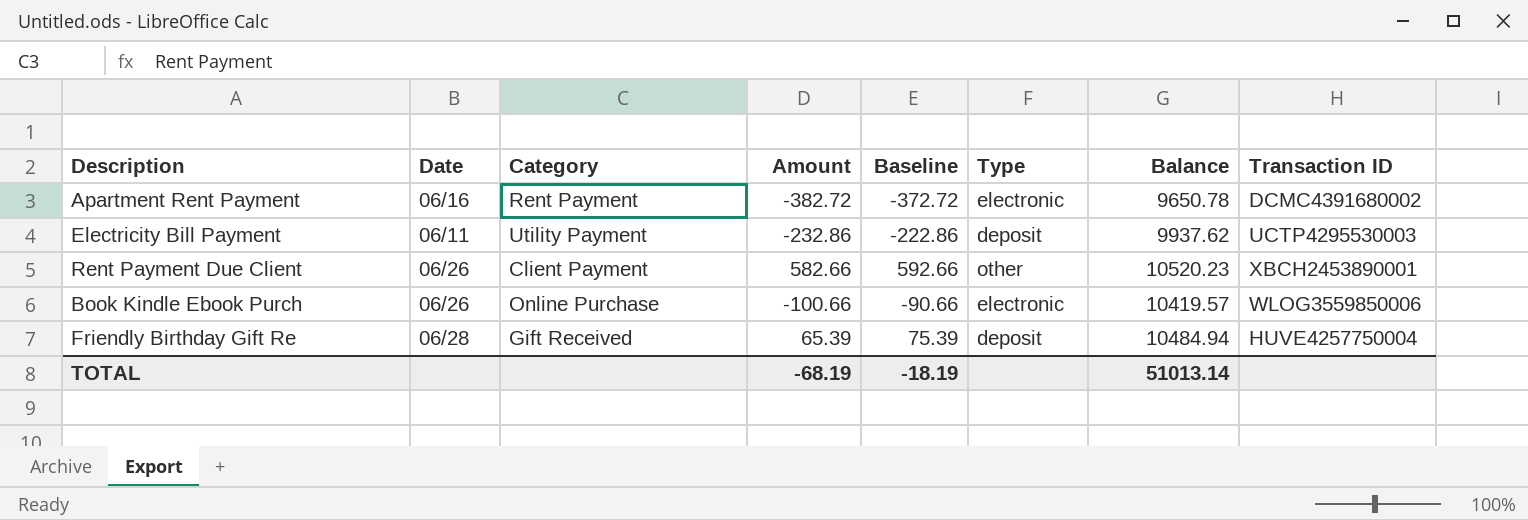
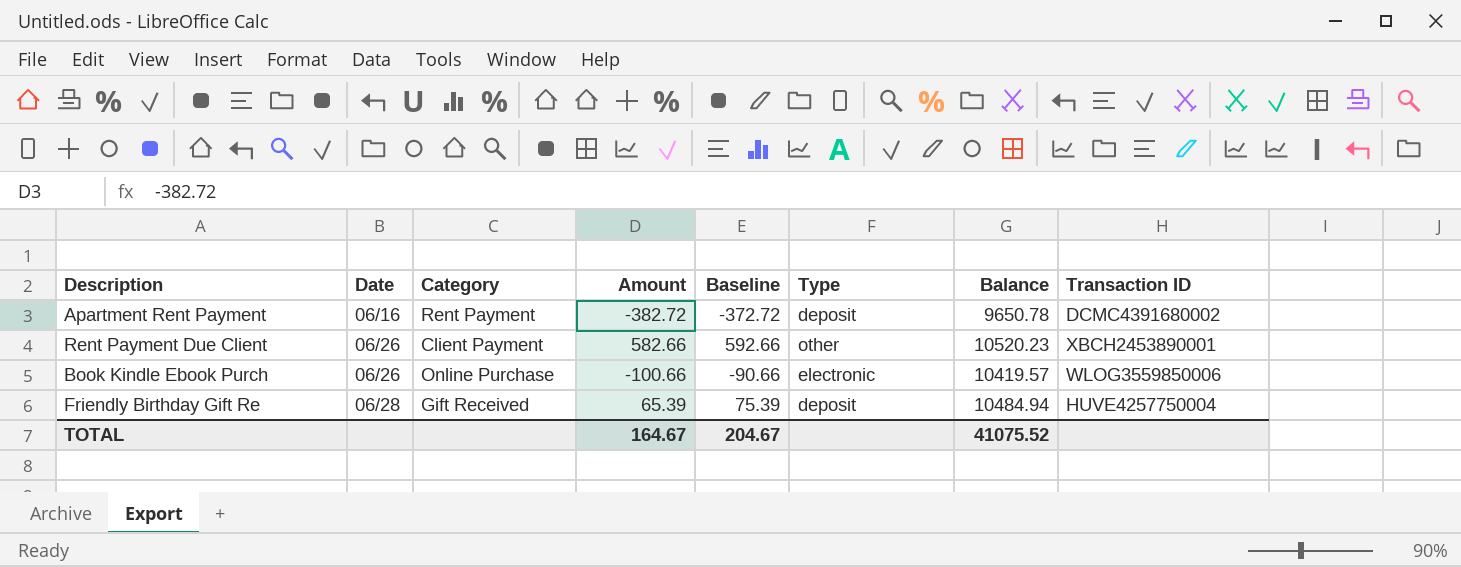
row Electricity Bill Payment: 06/11 | Utility Payment | -232.86 | -222.86 | deposit | 9937.62 | UCTP4295530003 -> none
Apartment Rent Payment | Type: electronic -> deposit
TOTAL | Amount: -68.19 -> 164.67
TOTAL | Baseline: -18.19 -> 204.67
TOTAL | Balance: 51013.14 -> 41075.52

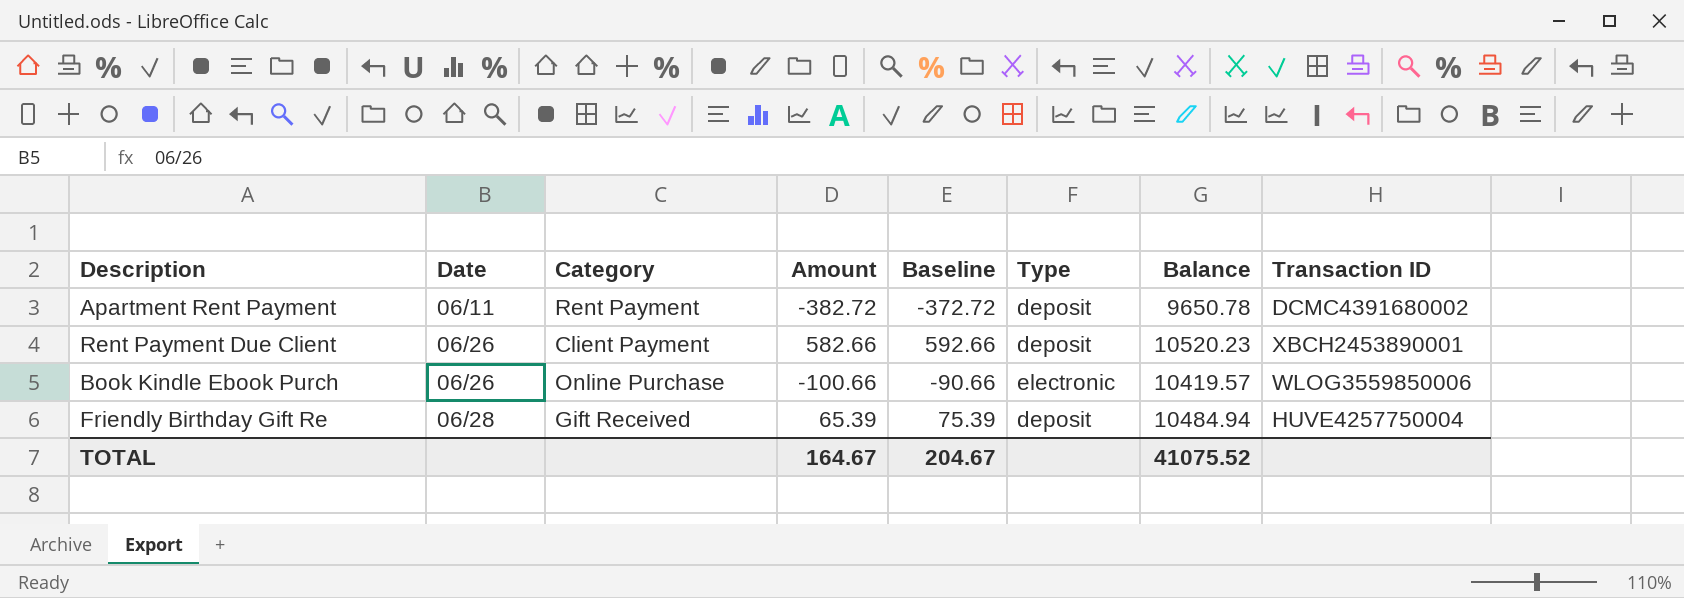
Apartment Rent Payment | Date: 06/16 -> 06/11
Rent Payment Due Client | Type: other -> deposit

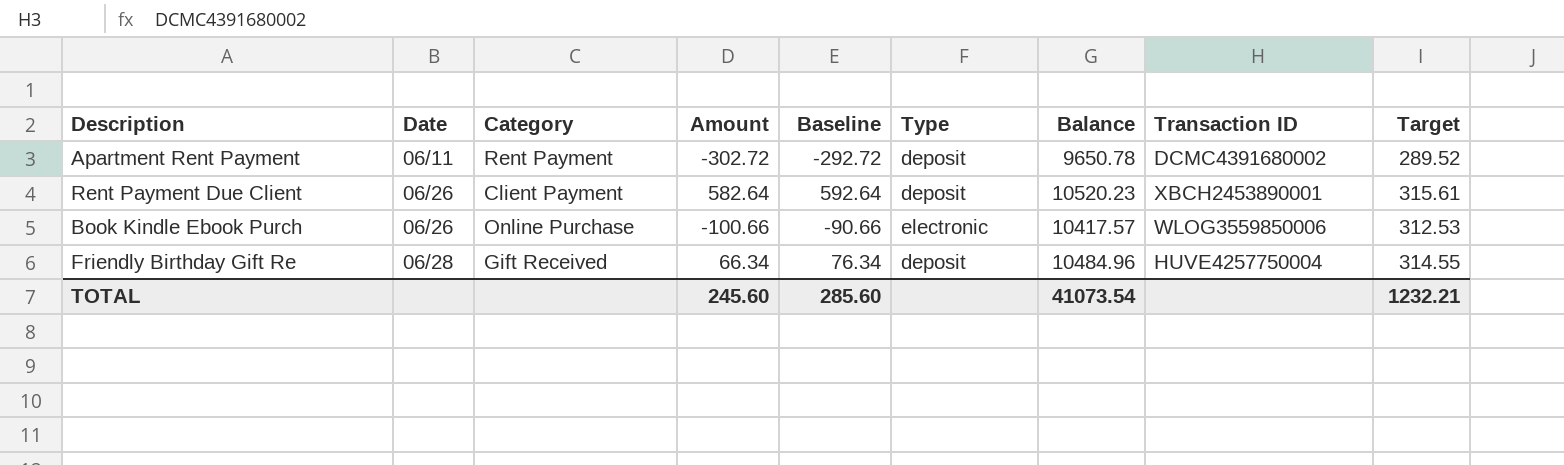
column Target | formula: none -> [Balance] * 0.03
Apartment Rent Payment | Amount: -382.72 -> -302.72
Apartment Rent Payment | Baseline: -372.72 -> -292.72
Rent Payment Due Client | Amount: 582.66 -> 582.64
Rent Payment Due Client | Baseline: 592.66 -> 592.64
Book Kindle Ebook Purch | Balance: 10419.57 -> 10417.57
Friendly Birthday Gift Re | Amount: 65.39 -> 66.34
Friendly Birthday Gift Re | Baseline: 75.39 -> 76.34
Friendly Birthday Gift Re | Balance: 10484.94 -> 10484.96
TOTAL | Amount: 164.67 -> 245.60
TOTAL | Baseline: 204.67 -> 285.60
TOTAL | Balance: 41075.52 -> 41073.54

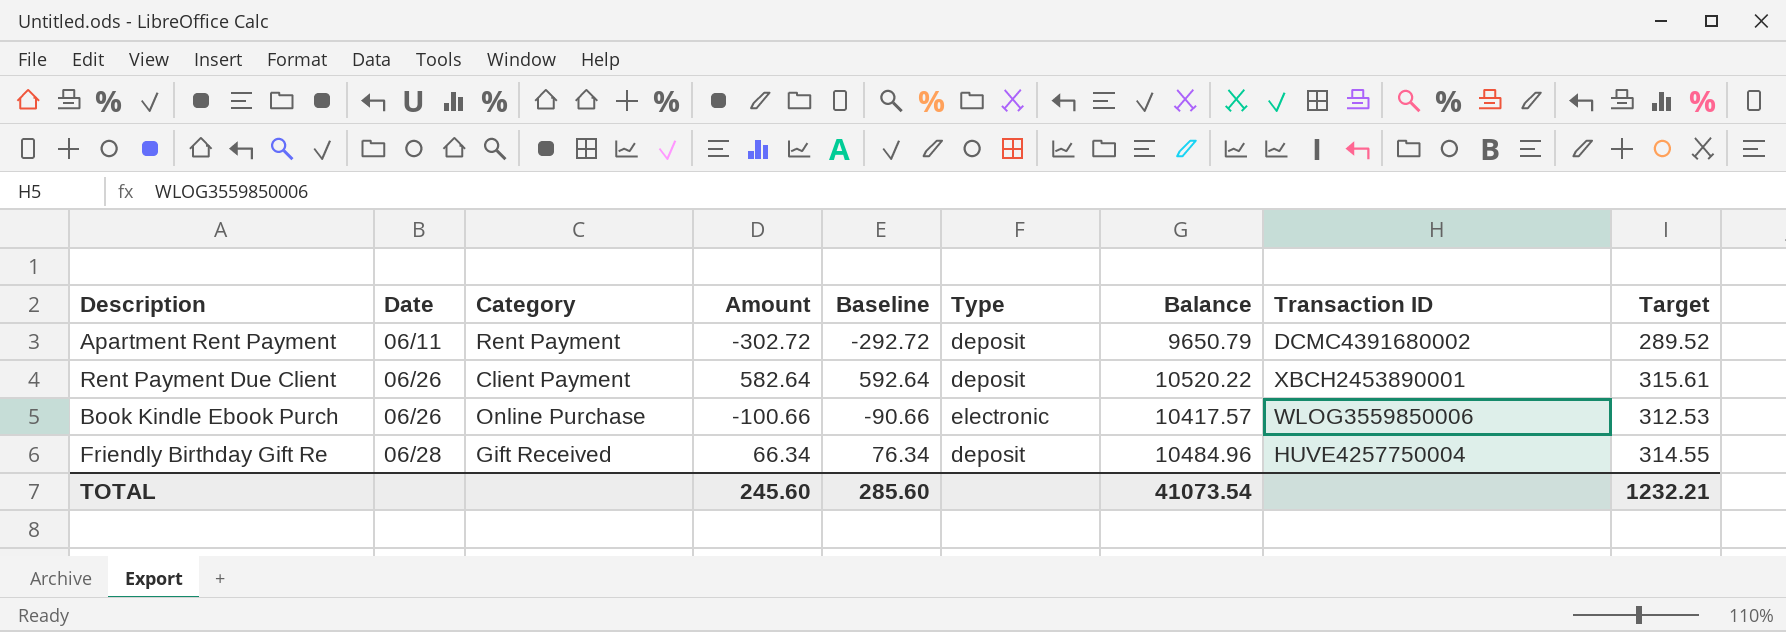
Apartment Rent Payment | Balance: 9650.78 -> 9650.79
Rent Payment Due Client | Balance: 10520.23 -> 10520.22

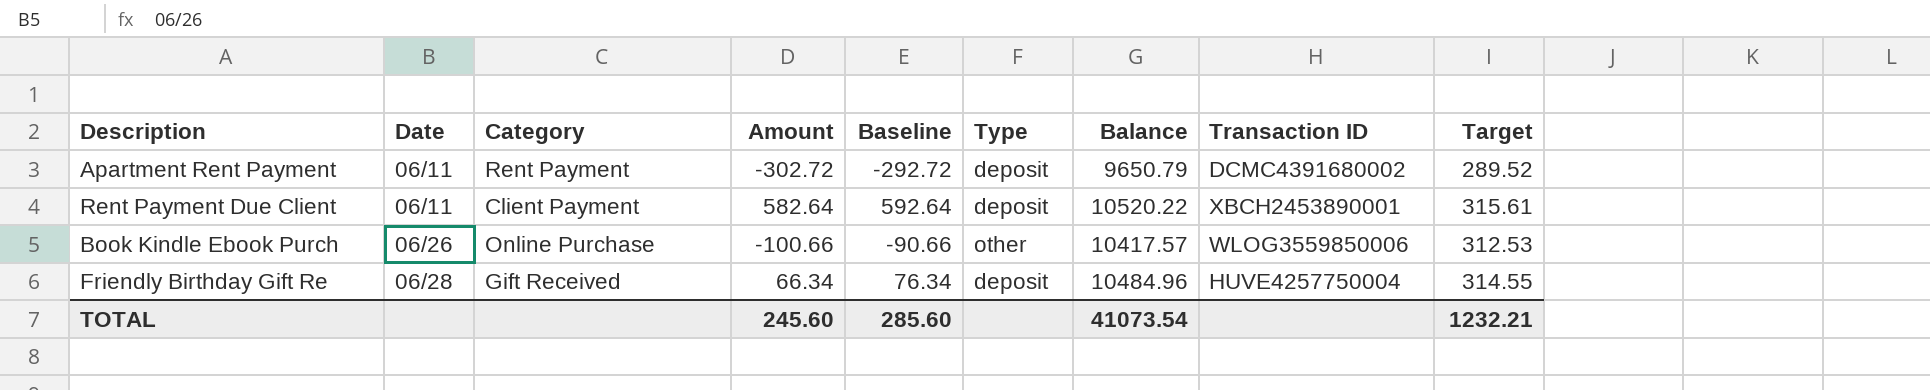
Rent Payment Due Client | Date: 06/26 -> 06/11
Book Kindle Ebook Purch | Type: electronic -> other

